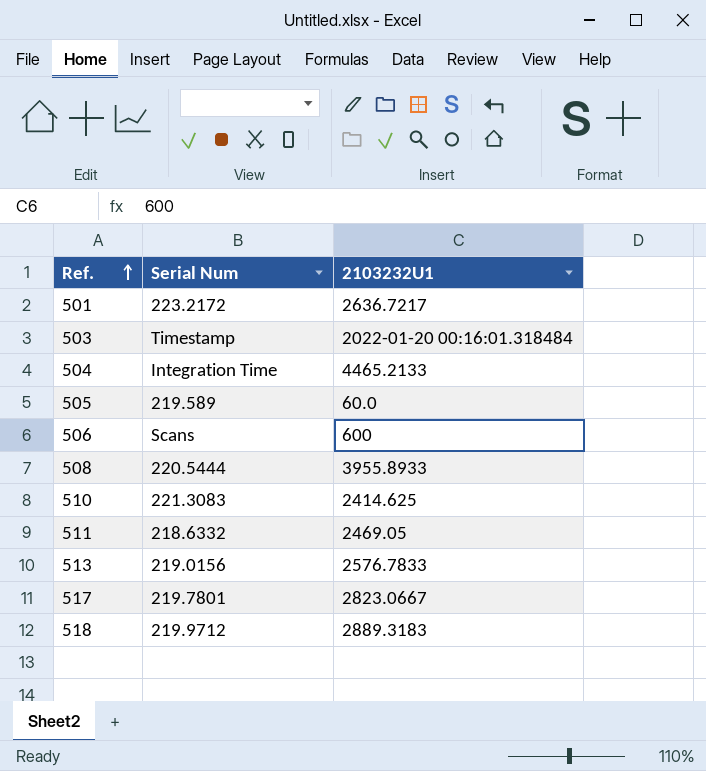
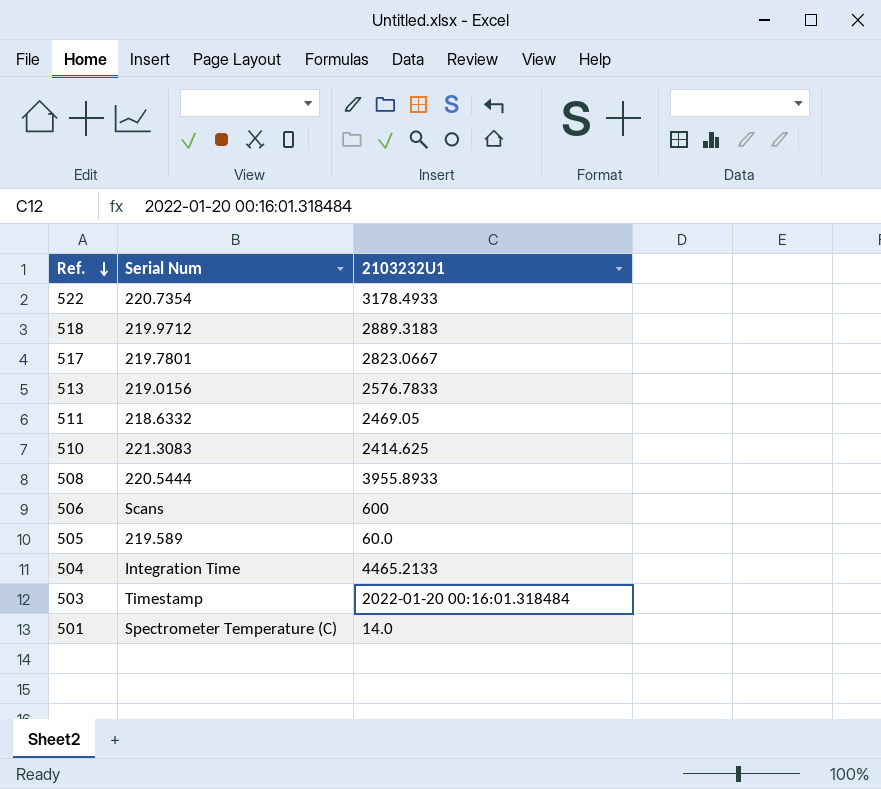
row order: Ref. ascending -> Ref. descending
row 522: none -> 220.7354 | 3178.4933
501 | Serial Num: 223.2172 -> Spectrometer Temperature (C)
501 | 2103232U1: 2636.7217 -> 14.0

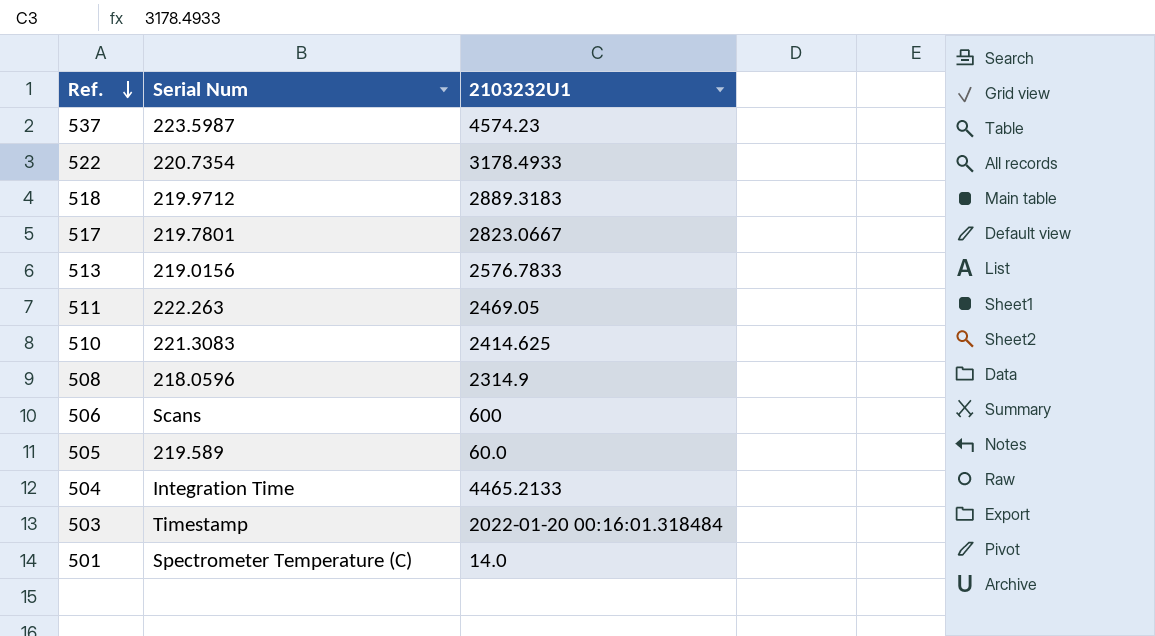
row 537: none -> 223.5987 | 4574.23
511 | Serial Num: 218.6332 -> 222.263
508 | Serial Num: 220.5444 -> 218.0596
508 | 2103232U1: 3955.8933 -> 2314.9

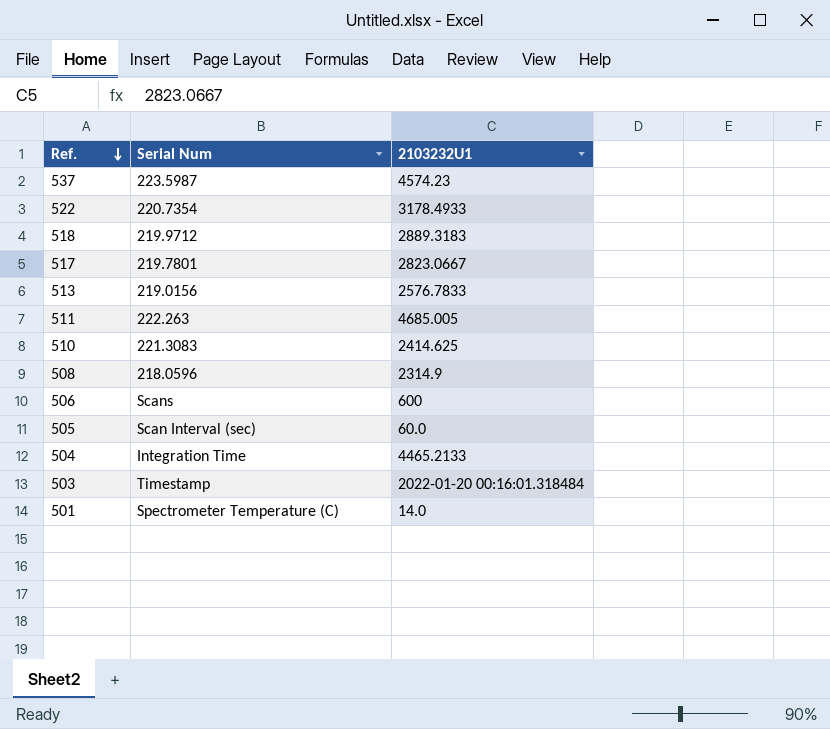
511 | 2103232U1: 2469.05 -> 4685.005
505 | Serial Num: 219.589 -> Scan Interval (sec)

